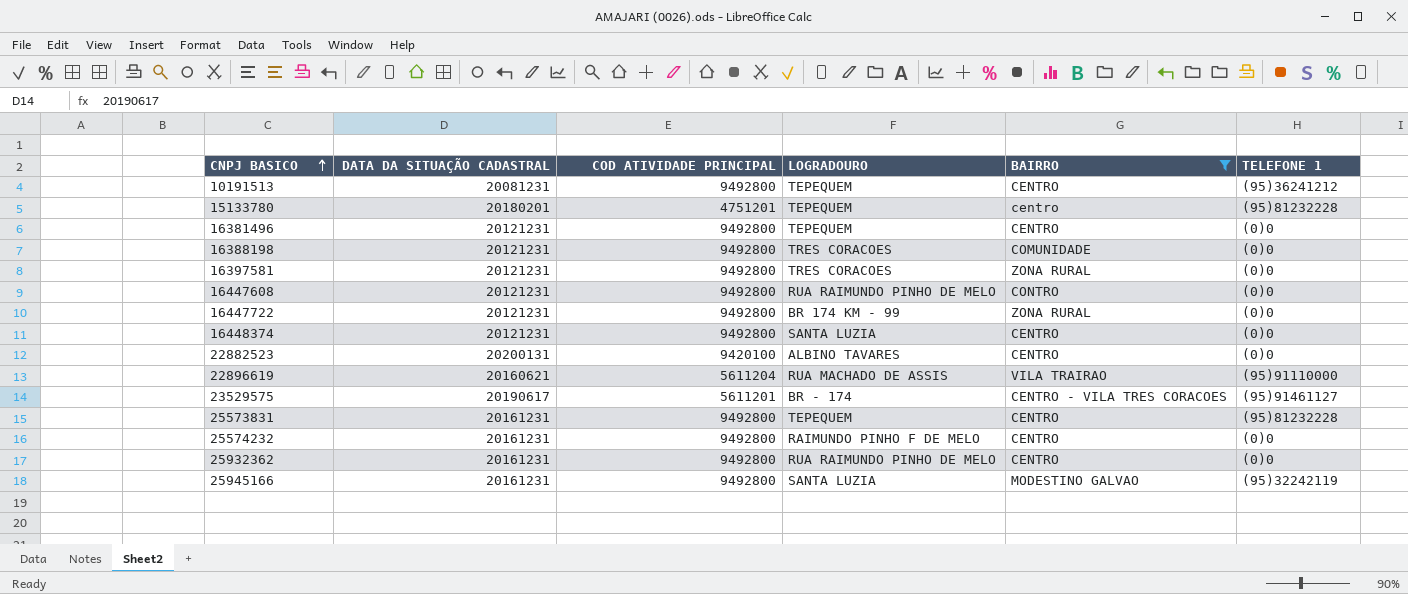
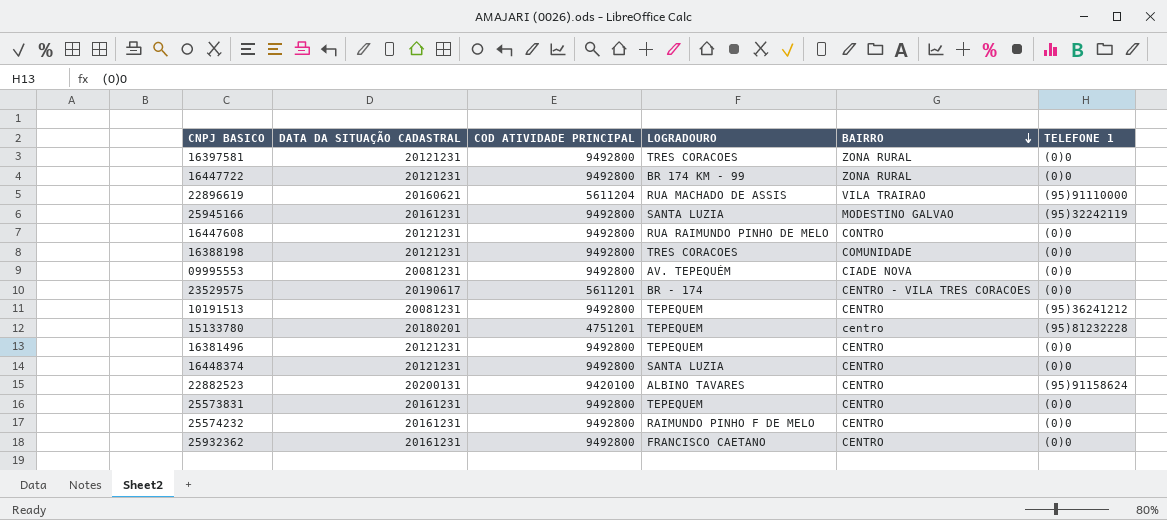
filter: BAIRRO != CIADE NOVA -> none
row order: CNPJ BASICO ascending -> BAIRRO descending
23529575 | TELEFONE 1: (95)91461127 -> (0)0
22882523 | TELEFONE 1: (0)0 -> (95)91158624
25573831 | TELEFONE 1: (95)81232228 -> (0)0
25932362 | LOGRADOURO: RUA RAIMUNDO PINHO DE MELO -> FRANCISCO CAETANO

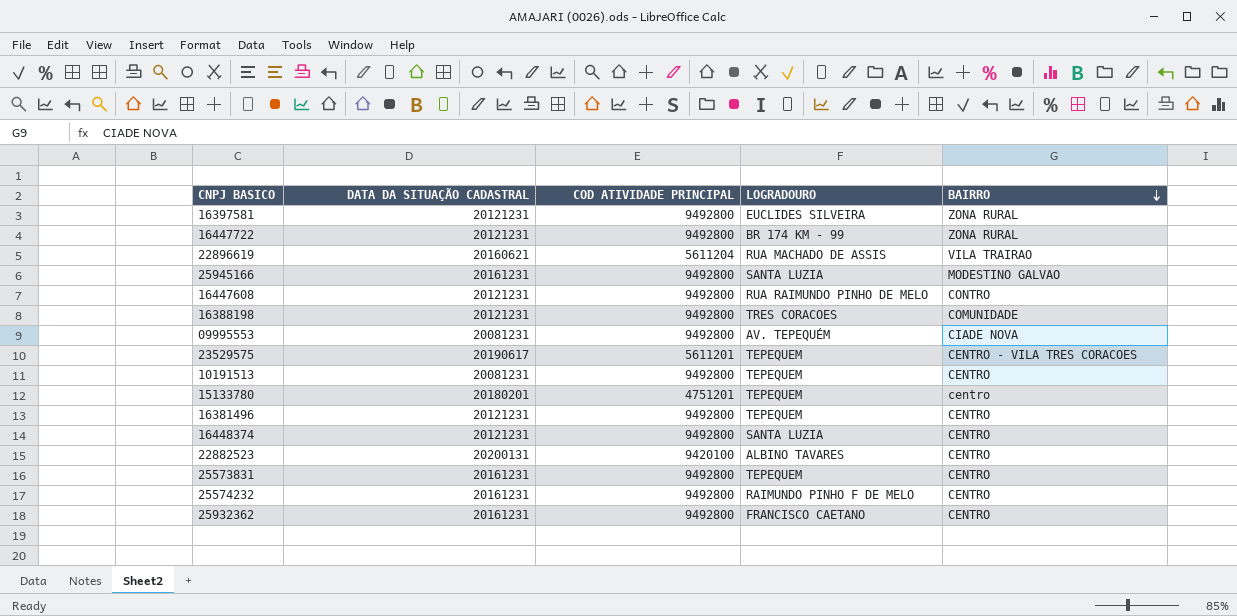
column TELEFONE 1 | position: 6 -> none
16397581 | LOGRADOURO: TRES CORACOES -> EUCLIDES SILVEIRA
23529575 | LOGRADOURO: BR - 174 -> TEPEQUEM

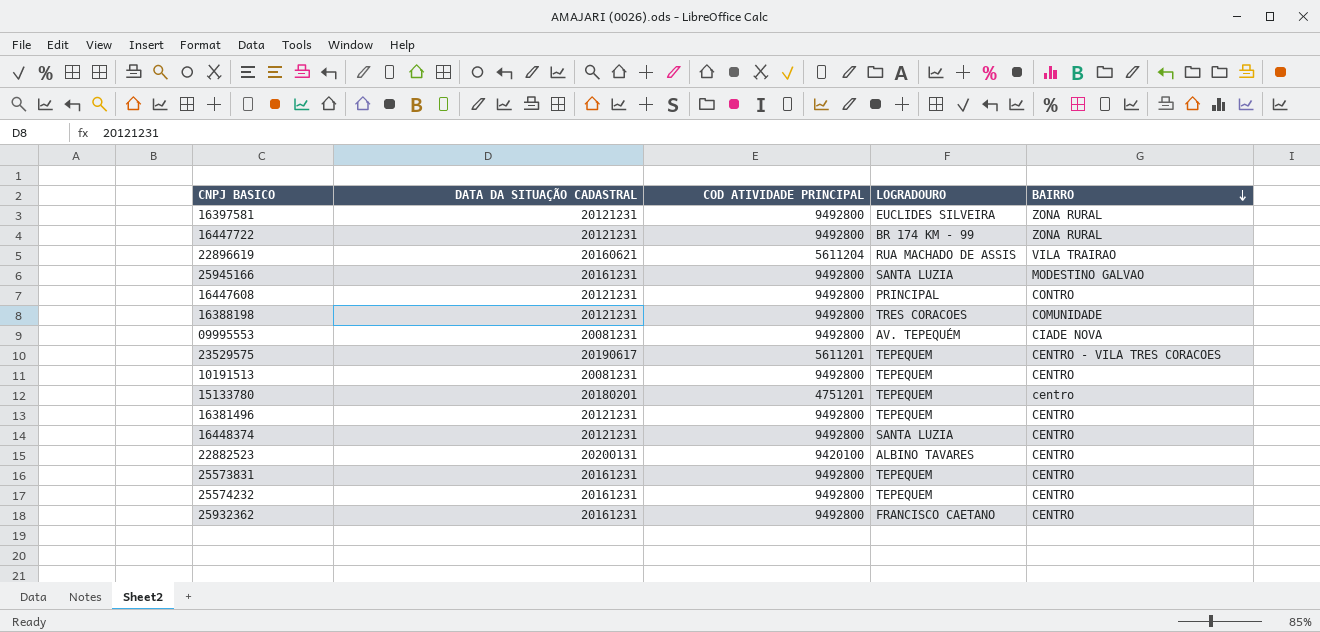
16447608 | LOGRADOURO: RUA RAIMUNDO PINHO DE MELO -> PRINCIPAL
25574232 | LOGRADOURO: RAIMUNDO PINHO F DE MELO -> TEPEQUEM

